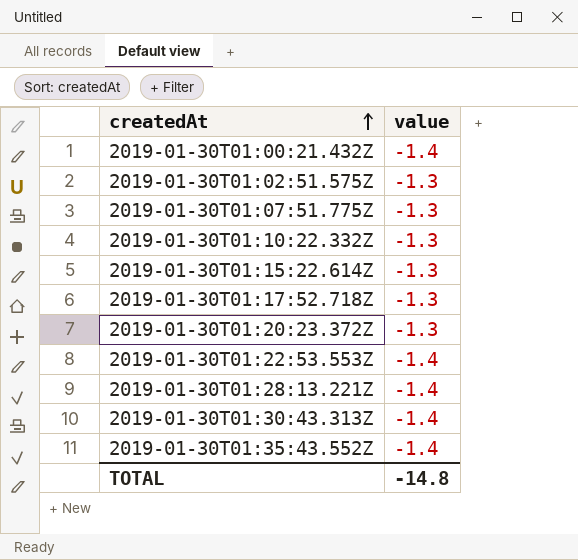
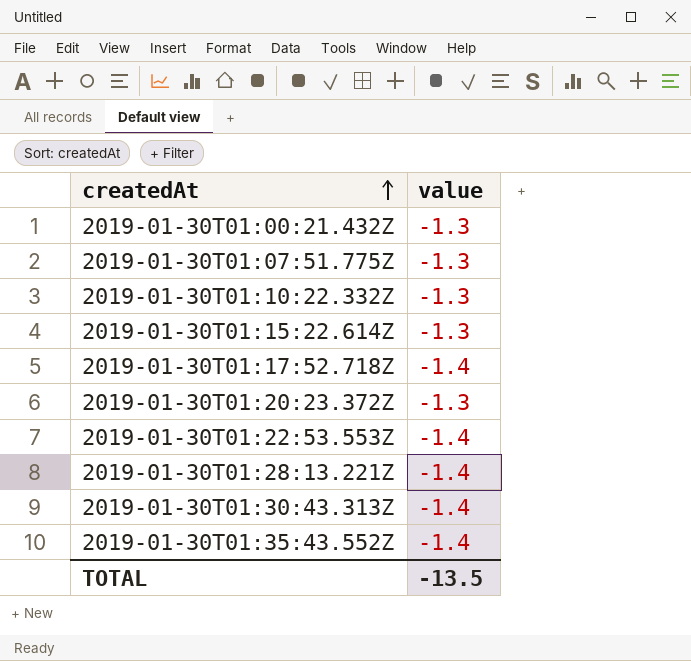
row 2019-01-30T01:02:51.575Z: -1.3 -> none
2019-01-30T01:00:21.432Z | value: -1.4 -> -1.3
2019-01-30T01:17:52.718Z | value: -1.3 -> -1.4
TOTAL | value: -14.8 -> -13.5

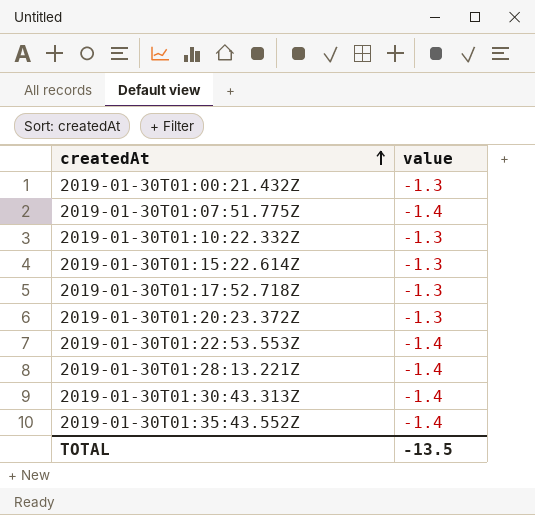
2019-01-30T01:07:51.775Z | value: -1.3 -> -1.4
2019-01-30T01:17:52.718Z | value: -1.4 -> -1.3

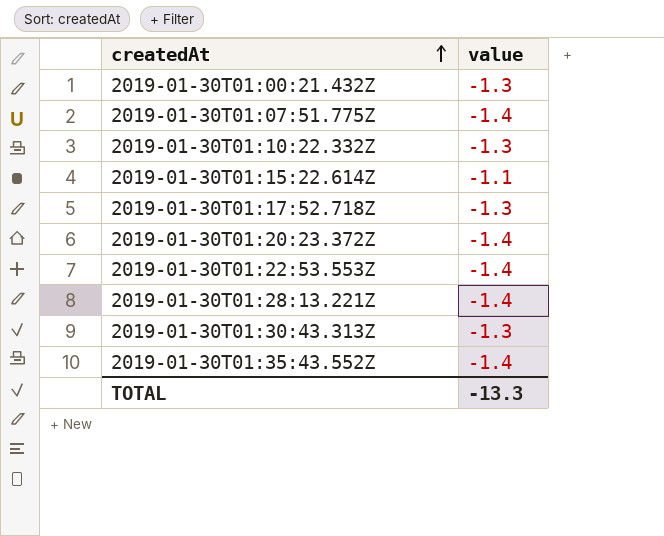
2019-01-30T01:15:22.614Z | value: -1.3 -> -1.1
2019-01-30T01:20:23.372Z | value: -1.3 -> -1.4
2019-01-30T01:30:43.313Z | value: -1.4 -> -1.3
TOTAL | value: -13.5 -> -13.3

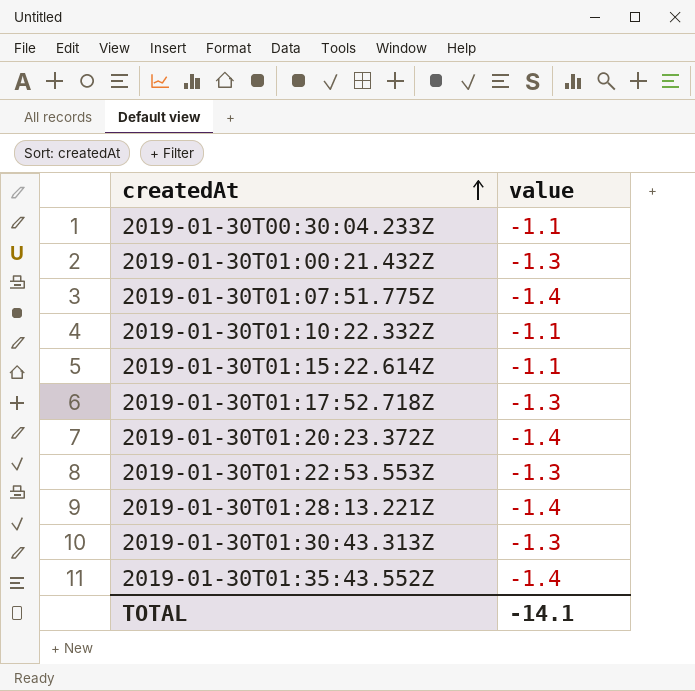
row 2019-01-30T00:30:04.233Z: none -> -1.1
2019-01-30T01:10:22.332Z | value: -1.3 -> -1.1
2019-01-30T01:22:53.553Z | value: -1.4 -> -1.3
TOTAL | value: -13.3 -> -14.1

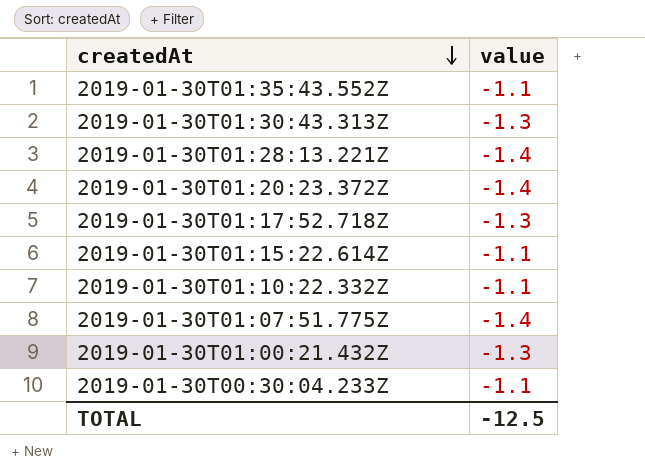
row order: createdAt ascending -> createdAt descending
row 2019-01-30T01:22:53.553Z: -1.3 -> none
2019-01-30T01:35:43.552Z | value: -1.4 -> -1.1
TOTAL | value: -14.1 -> -12.5

